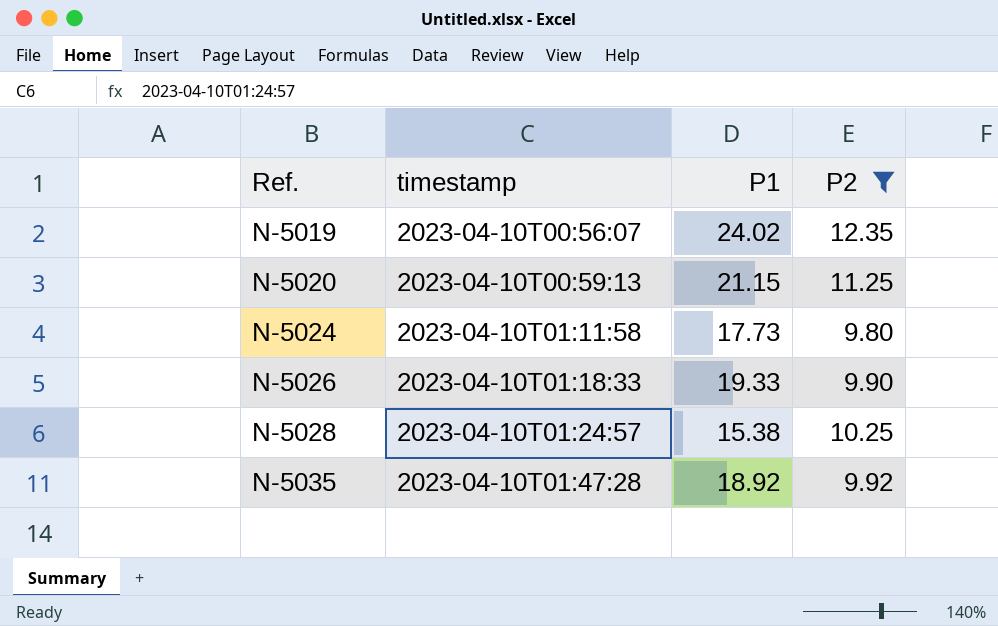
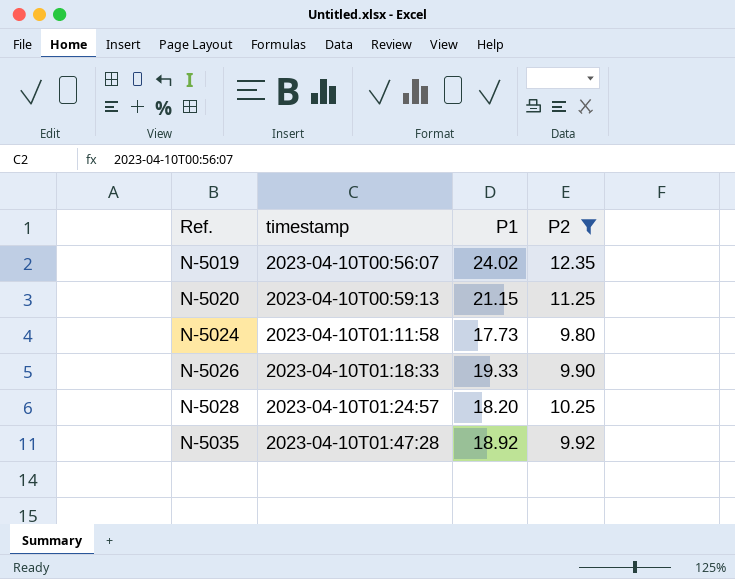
N-5028 | P1: 15.38 -> 18.20

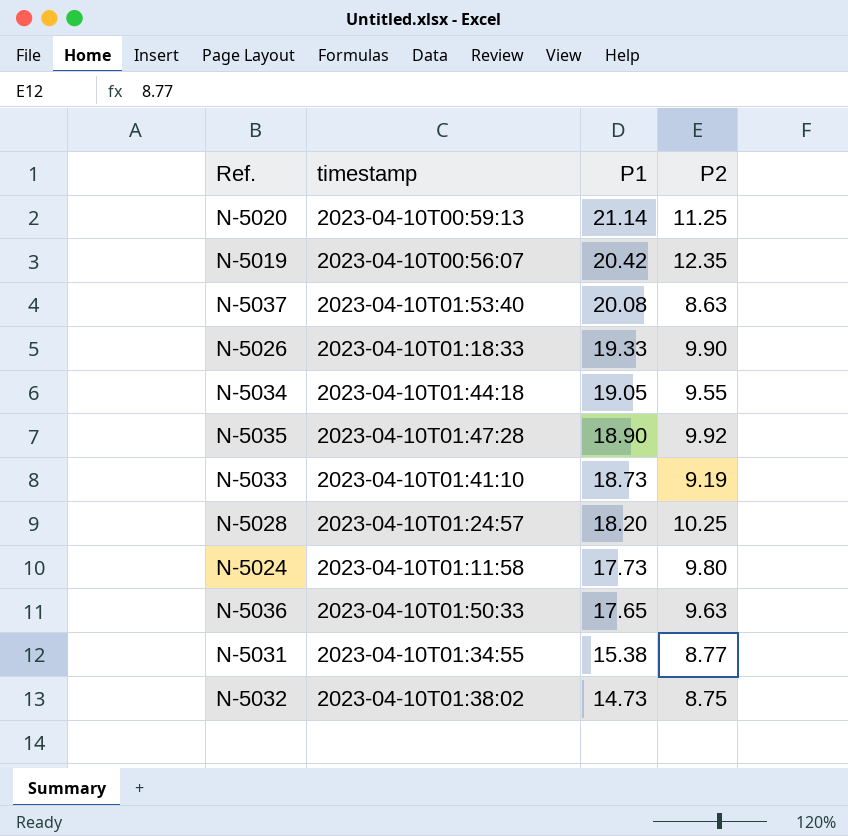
filter: P2 >= 9.80 -> none
row order: Ref. ascending -> P1 descending
N-5020 | P1: 21.15 -> 21.14
N-5019 | P1: 24.02 -> 20.42
N-5035 | P1: 18.92 -> 18.90

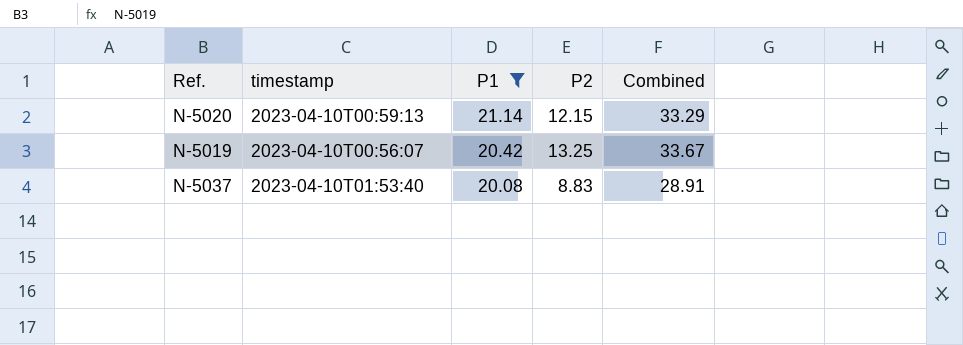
filter: none -> P1 >= 20.08
column Combined | formula: none -> [P1] + [P2]
N-5020 | P2: 11.25 -> 12.15
N-5019 | P2: 12.35 -> 13.25
N-5037 | P2: 8.63 -> 8.83

